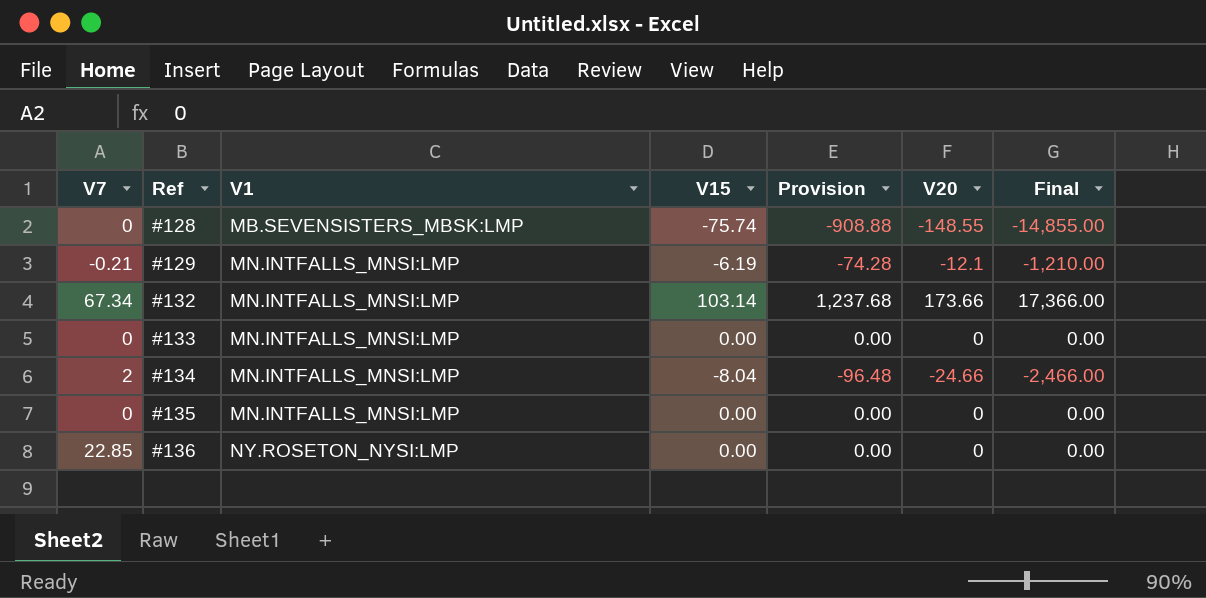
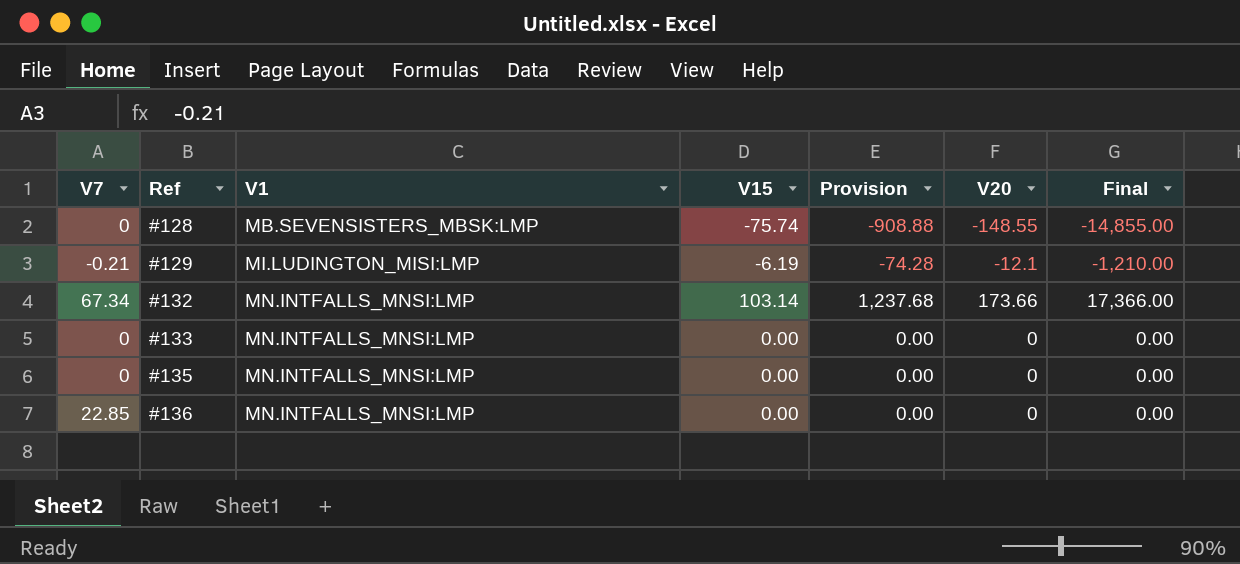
row #134: 2 | MN.INTFALLS_MNSI:LMP | -8.04 | -96.48 | -24.66 | -2,466.00 -> none
#129 | V1: MN.INTFALLS_MNSI:LMP -> MI.LUDINGTON_MISI:LMP
#136 | V1: NY.ROSETON_NYSI:LMP -> MN.INTFALLS_MNSI:LMP

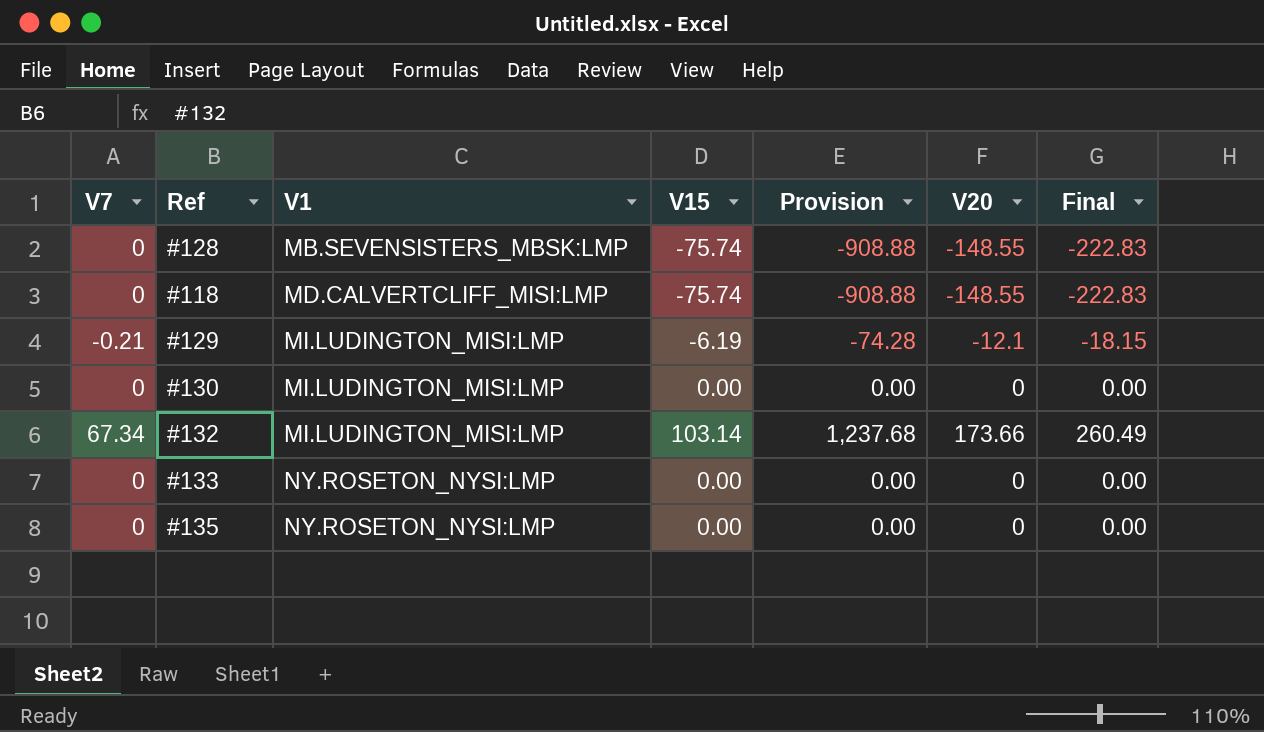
column Final | formula: [V20] * 100 -> [V20] * 1.5
row #136: 22.85 | MN.INTFALLS_MNSI:LMP | 0.00 | 0.00 | 0 | 0.00 -> none
row #118: none -> 0 | MD.CALVERTCLIFF_MISI:LMP | -75.74 | -908.88 | -148.55 | -222.83
row #130: none -> 0 | MI.LUDINGTON_MISI:LMP | 0.00 | 0.00 | 0 | 0.00
#132 | V1: MN.INTFALLS_MNSI:LMP -> MI.LUDINGTON_MISI:LMP
#133 | V1: MN.INTFALLS_MNSI:LMP -> NY.ROSETON_NYSI:LMP
#135 | V1: MN.INTFALLS_MNSI:LMP -> NY.ROSETON_NYSI:LMP

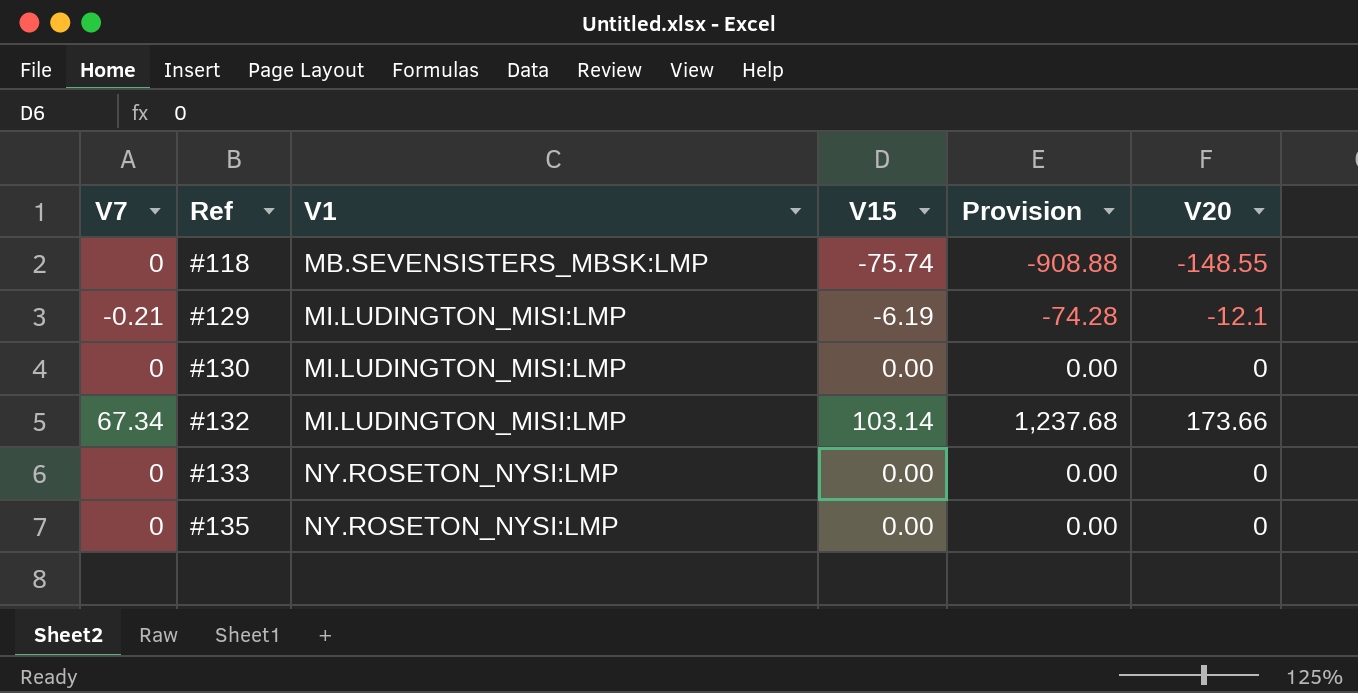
column Final | formula: [V20] * 1.5 -> none
row #128: 0 | MB.SEVENSISTERS_MBSK:LMP | -75.74 | -908.88 | -148.55 | -222.83 -> none
#118 | V1: MD.CALVERTCLIFF_MISI:LMP -> MB.SEVENSISTERS_MBSK:LMP

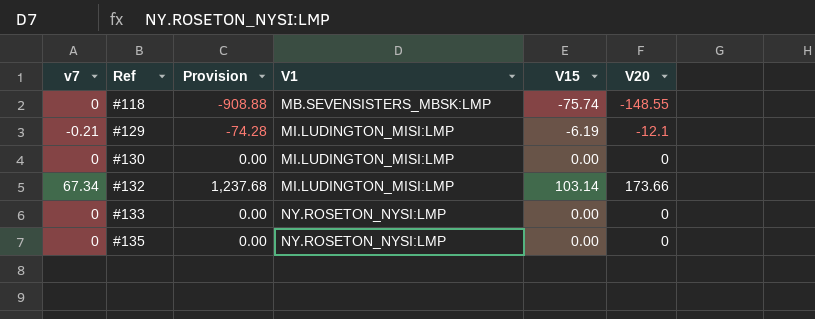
column name: V7 -> v7
column Provision | position: 5 -> 3

